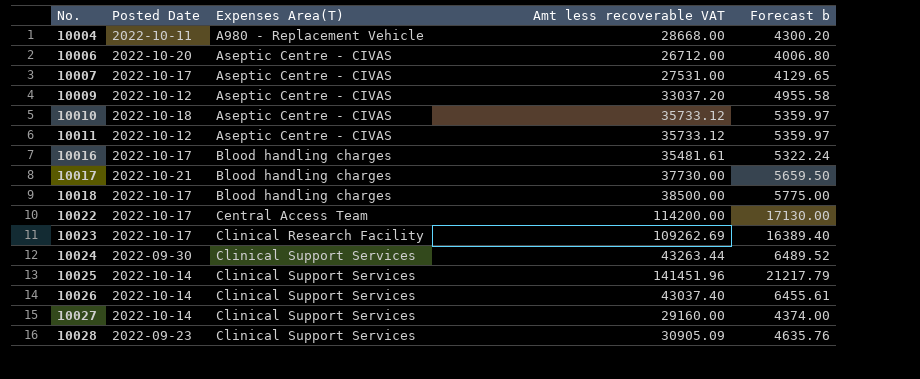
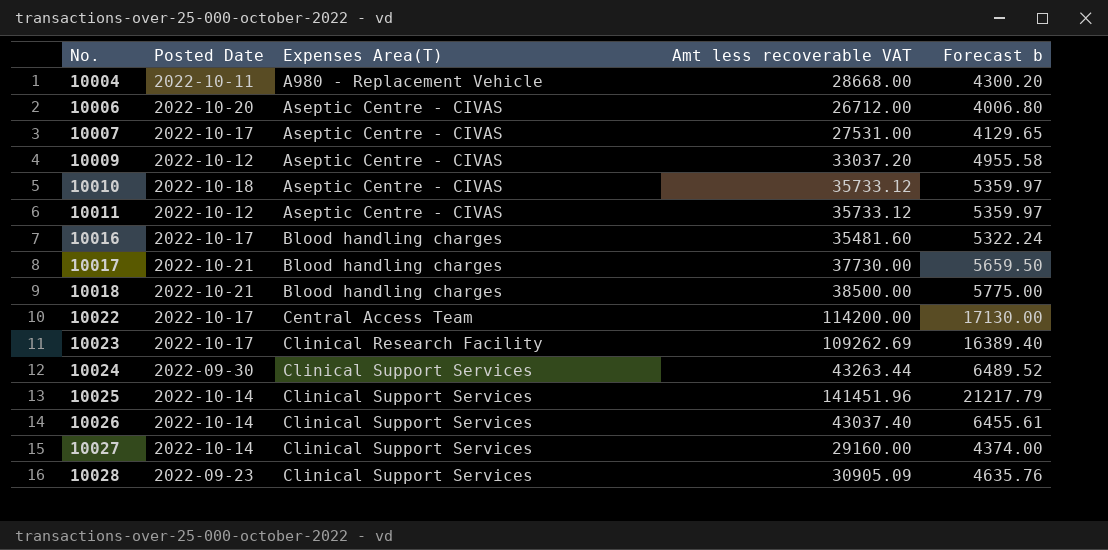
10016 | Amt less recoverable VAT: 35481.61 -> 35481.60
10018 | Posted Date: 2022-10-17 -> 2022-10-21

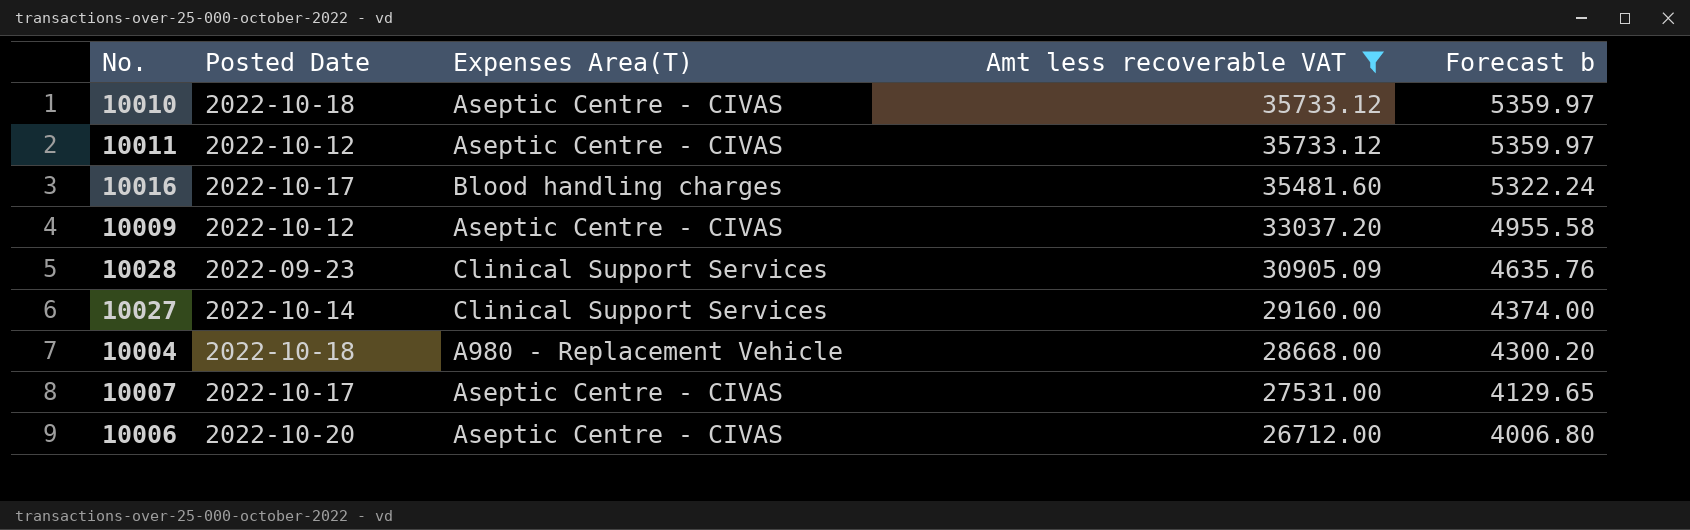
filter: none -> Amt less recoverable VAT <= 35733.12
row order: No. ascending -> Amt less recoverable VAT descending
10004 | Posted Date: 2022-10-11 -> 2022-10-18

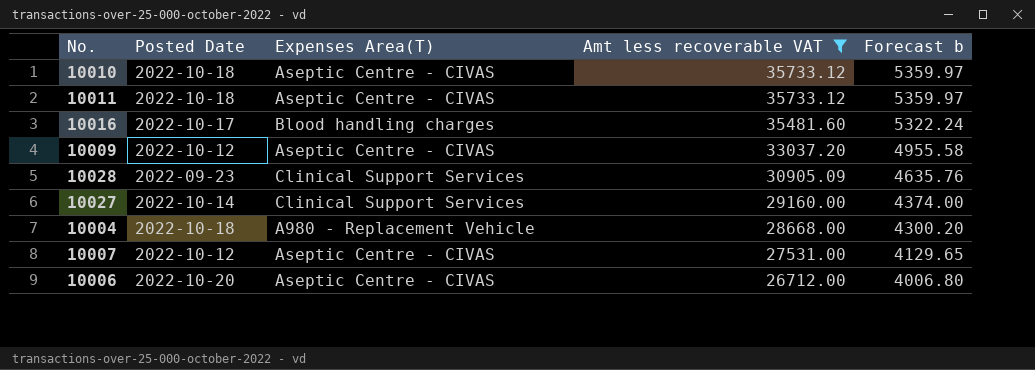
10011 | Posted Date: 2022-10-12 -> 2022-10-18
10007 | Posted Date: 2022-10-17 -> 2022-10-12

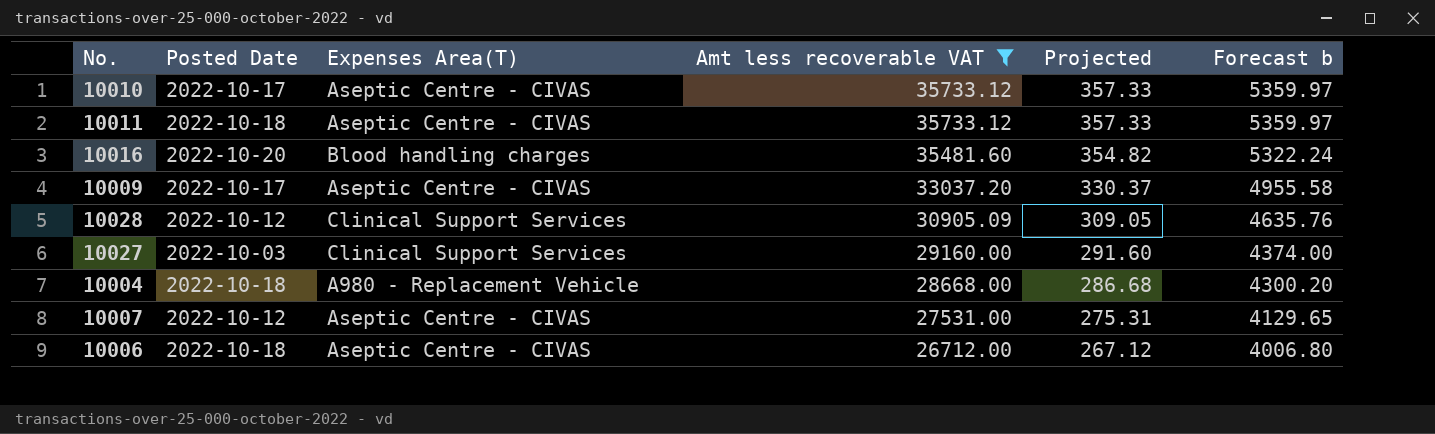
column Projected | formula: none -> [Amt less recoverable VAT] * 0.01
10010 | Posted Date: 2022-10-18 -> 2022-10-17
10016 | Posted Date: 2022-10-17 -> 2022-10-20
10009 | Posted Date: 2022-10-12 -> 2022-10-17
10028 | Posted Date: 2022-09-23 -> 2022-10-12
10027 | Posted Date: 2022-10-14 -> 2022-10-03
10006 | Posted Date: 2022-10-20 -> 2022-10-18

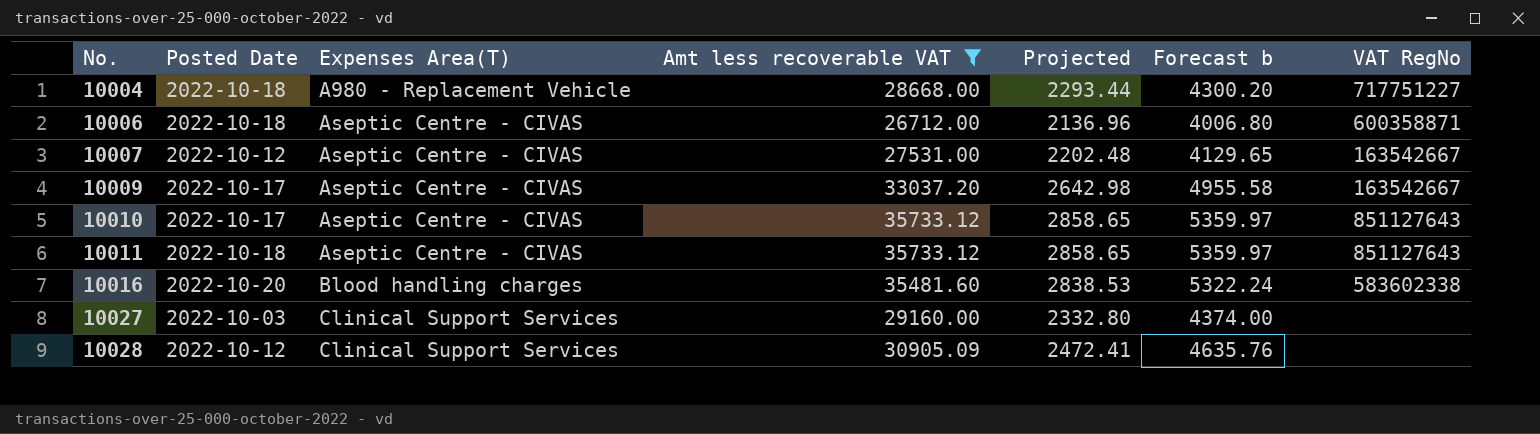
row order: Amt less recoverable VAT descending -> No. ascending
column Projected | formula: [Amt less recoverable VAT] * 0.01 -> [Amt less recoverable VAT] * 0.08
column VAT RegNo | position: none -> 7

